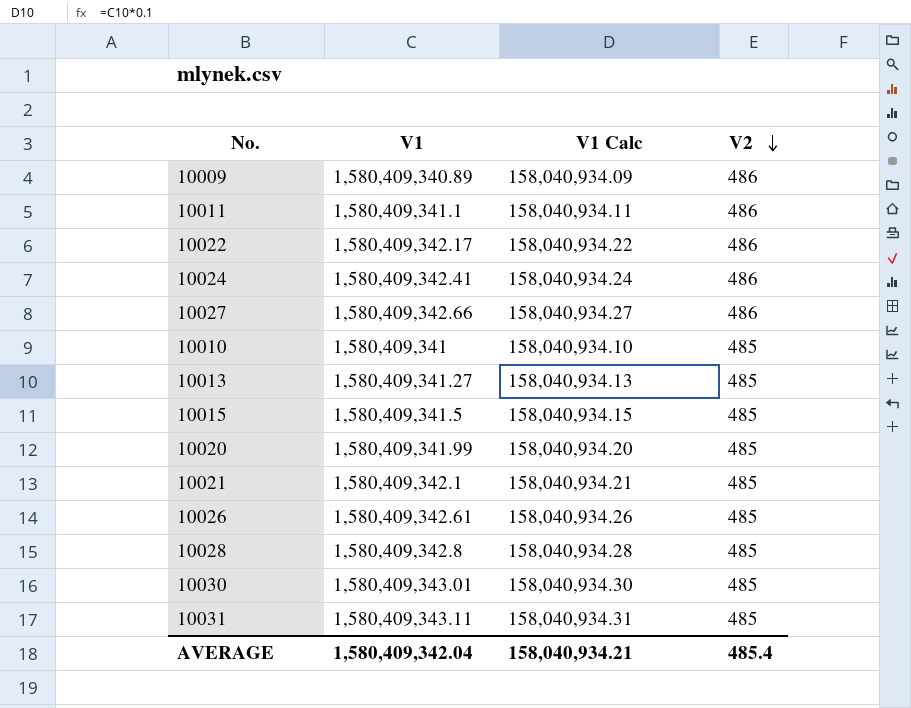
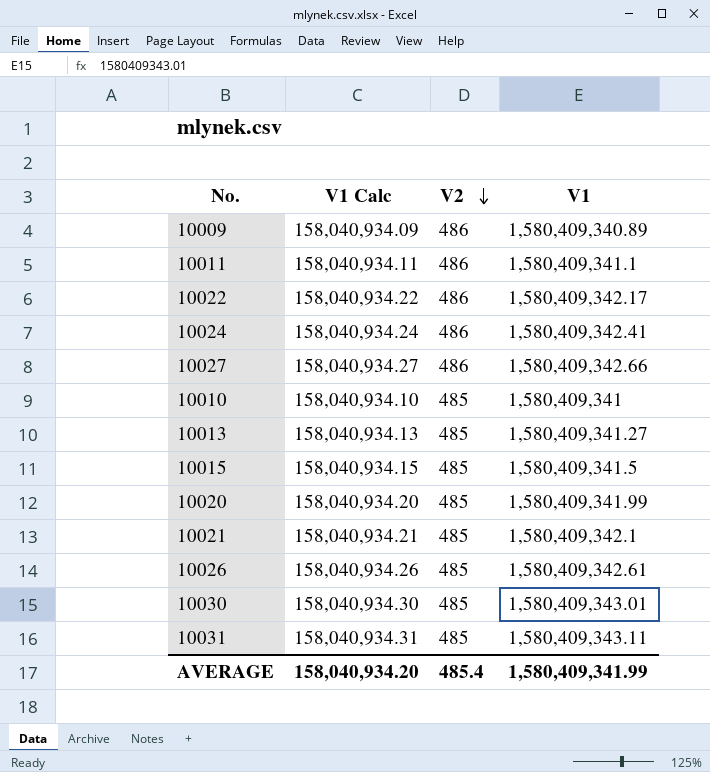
column V1 | position: 2 -> 4
row 10028: 1,580,409,342.8 | 158,040,934.28 | 485 -> none
AVERAGE | V1 Calc: 158,040,934.21 -> 158,040,934.20
AVERAGE | V1: 1,580,409,342.04 -> 1,580,409,341.99

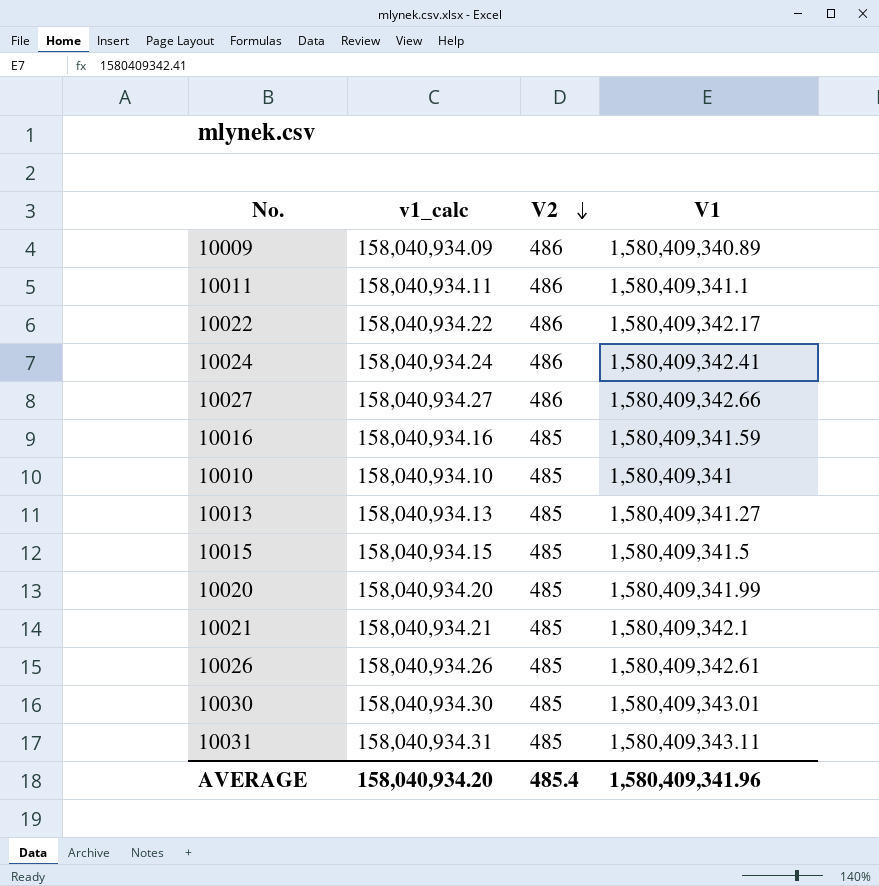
column name: V1 Calc -> v1_calc
row 10016: none -> 158,040,934.16 | 485 | 1,580,409,341.59
AVERAGE | V1: 1,580,409,341.99 -> 1,580,409,341.96

